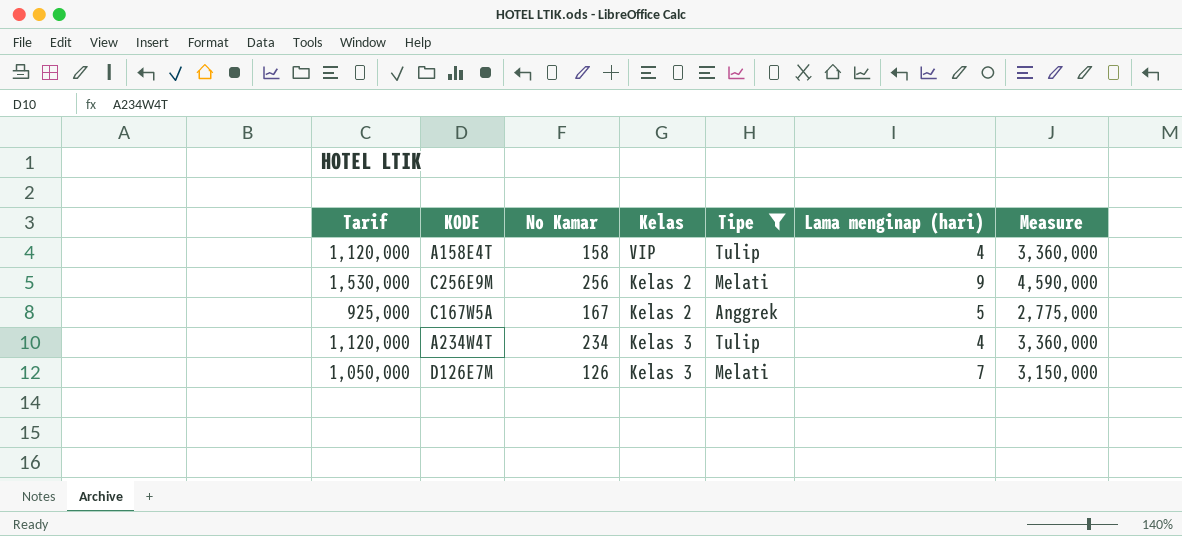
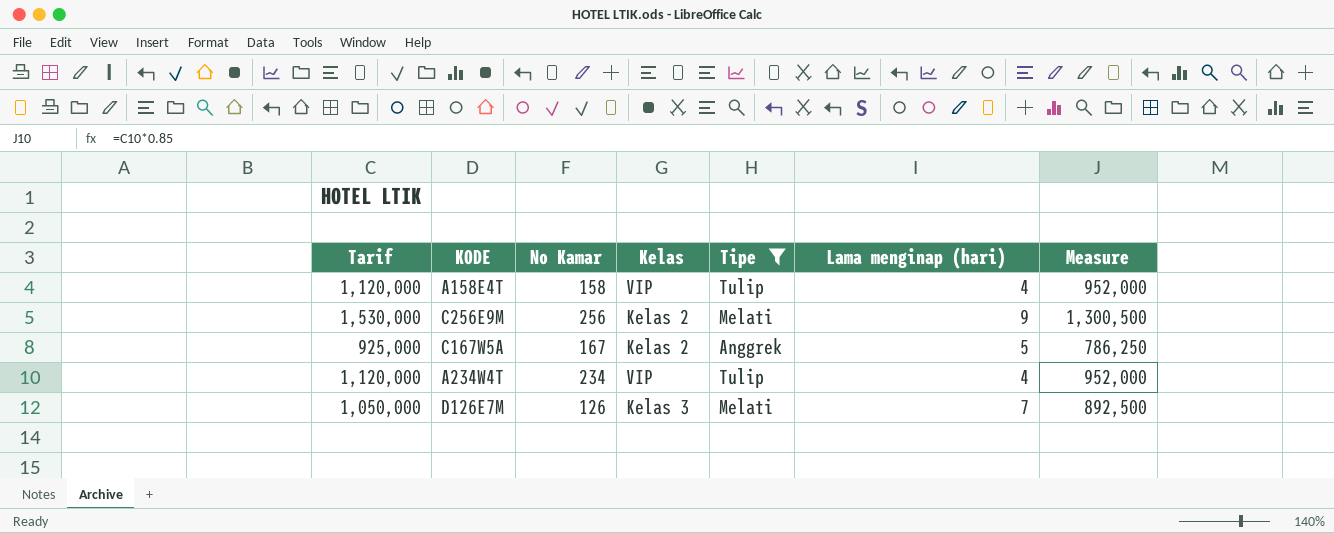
column Measure | formula: [Tarif] * 3 -> [Tarif] * 0.85
A234W4T | Kelas: Kelas 3 -> VIP

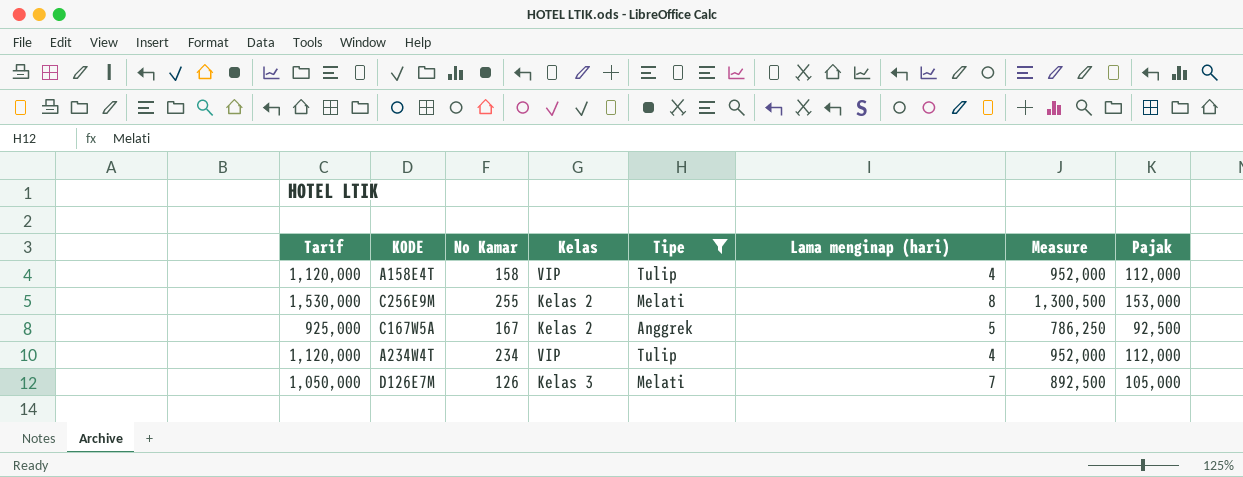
column Pajak | position: none -> 8
C256E9M | No Kamar: 256 -> 255
C256E9M | Lama menginap (hari): 9 -> 8

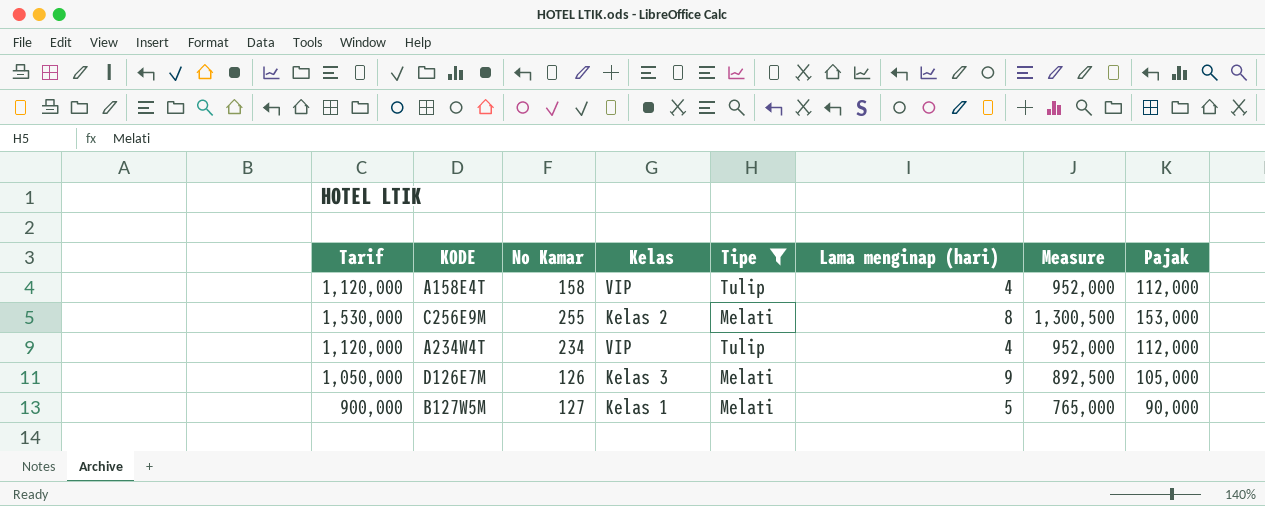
row C167W5A: 925,000 | 167 | Kelas 2 | Anggrek | 5 | 786,250 | 92,500 -> none
D126E7M | Lama menginap (hari): 7 -> 9
row B127W5M: none -> 900,000 | 127 | Kelas 1 | Melati | 5 | 765,000 | 90,000

